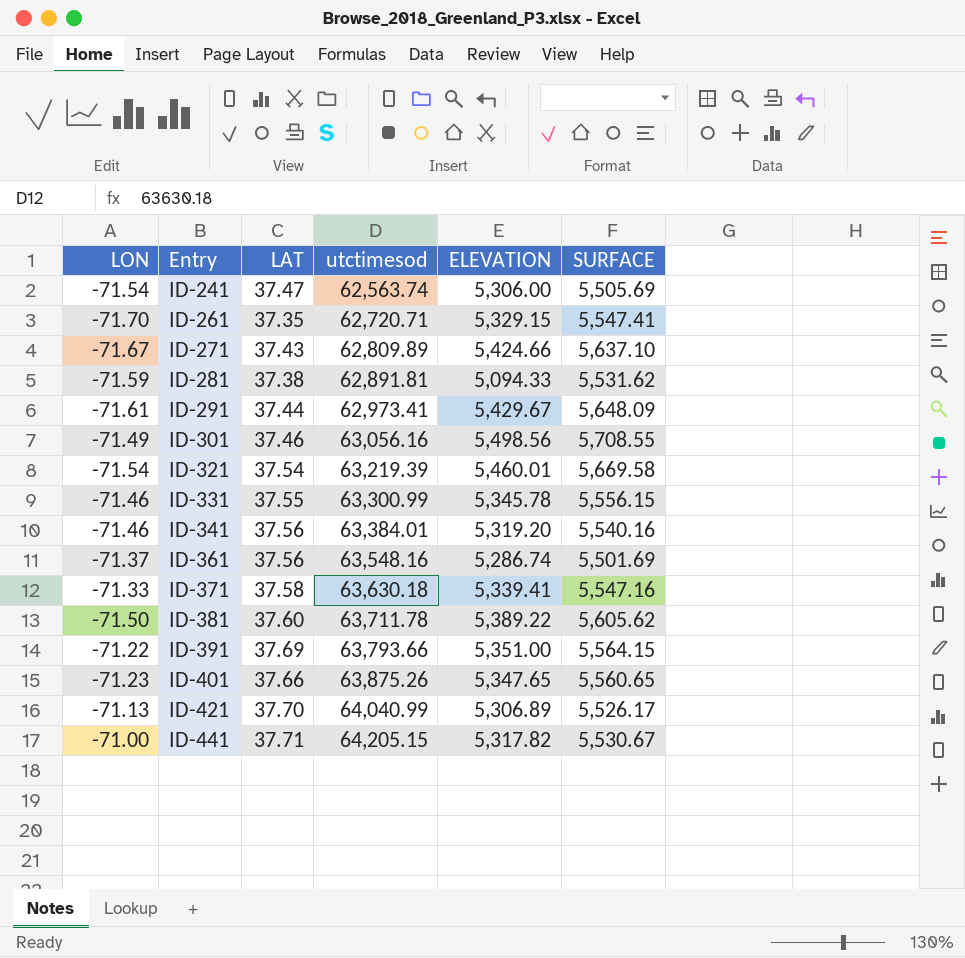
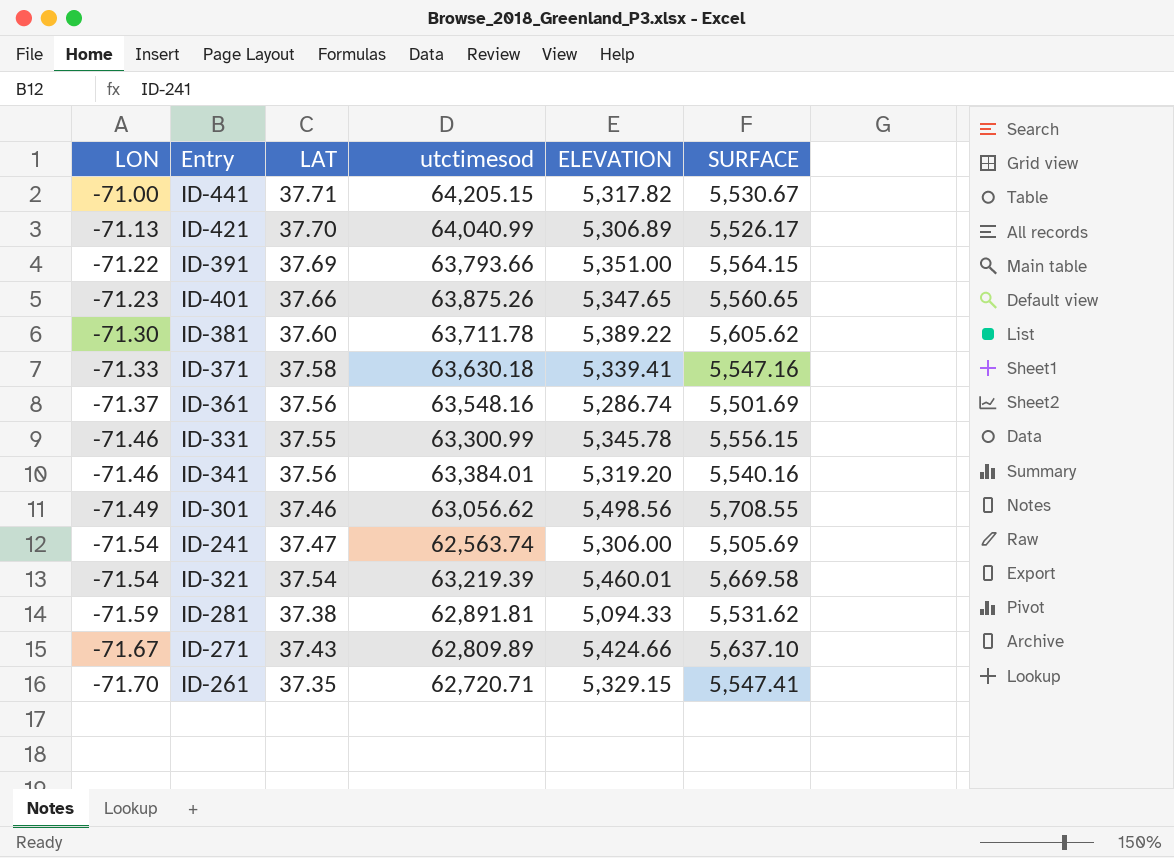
row order: Entry ascending -> LON descending
row ID-291: -71.61 | 37.44 | 62,973.41 | 5,429.67 | 5,648.09 -> none
ID-381 | LON: -71.50 -> -71.30
ID-301 | utctimesod: 63,056.16 -> 63,056.62

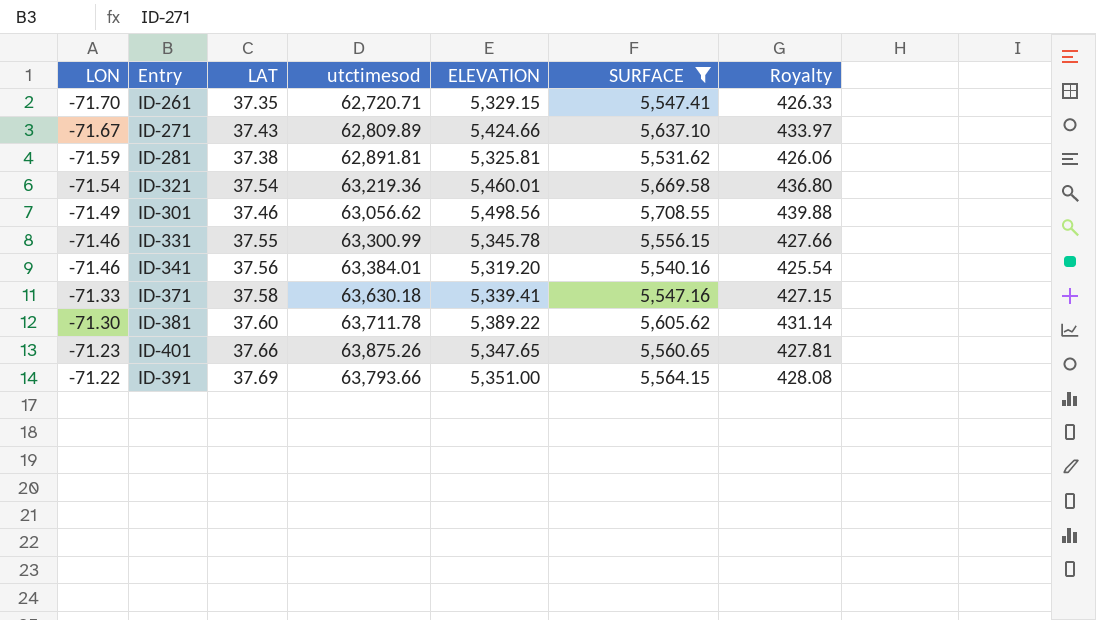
filter: none -> SURFACE >= 5,531.62
row order: LON descending -> LON ascending
column Royalty | formula: none -> [ELEVATION] * 0.08
ID-281 | ELEVATION: 5,094.33 -> 5,325.81
ID-321 | utctimesod: 63,219.39 -> 63,219.36

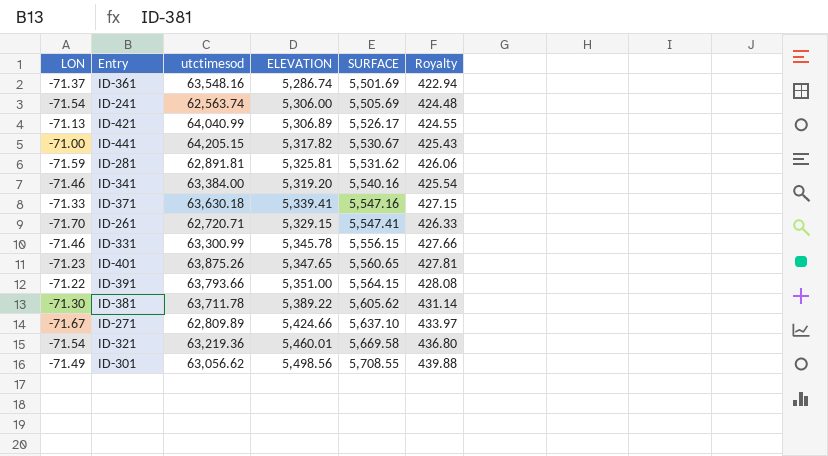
filter: SURFACE >= 5,531.62 -> none
row order: LON ascending -> SURFACE ascending
column LAT | position: 3 -> none
ID-341 | utctimesod: 63,384.01 -> 63,384.00

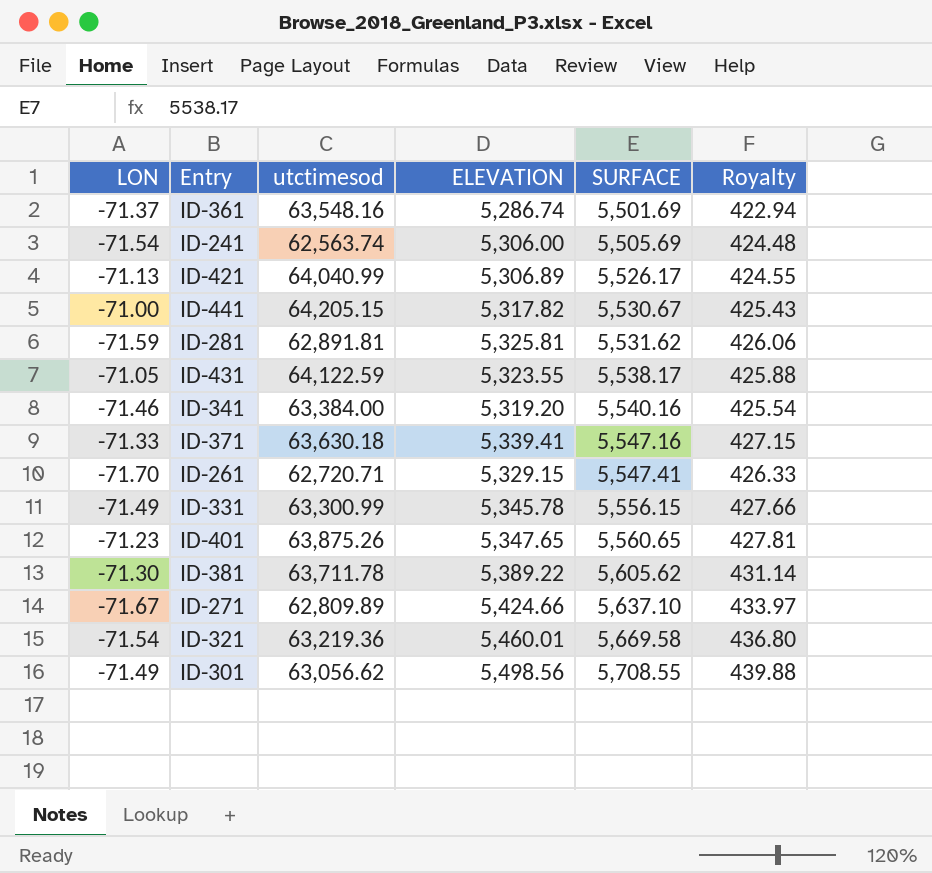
row ID-391: -71.22 | 63,793.66 | 5,351.00 | 5,564.15 | 428.08 -> none
row ID-431: none -> -71.05 | 64,122.59 | 5,323.55 | 5,538.17 | 425.88
ID-331 | LON: -71.46 -> -71.49

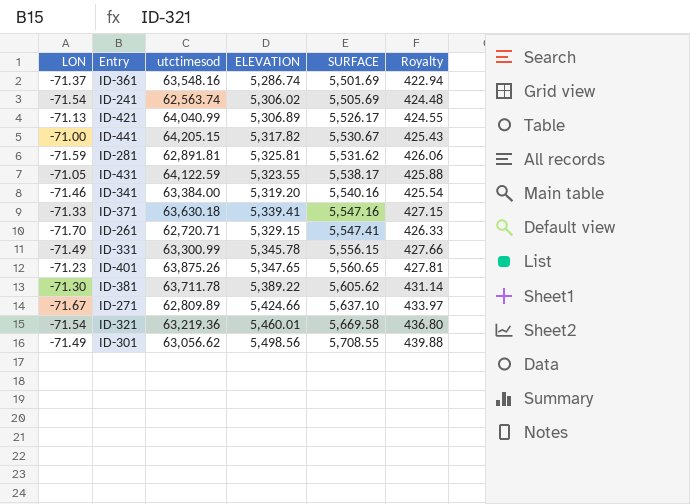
ID-241 | ELEVATION: 5,306.00 -> 5,306.02

